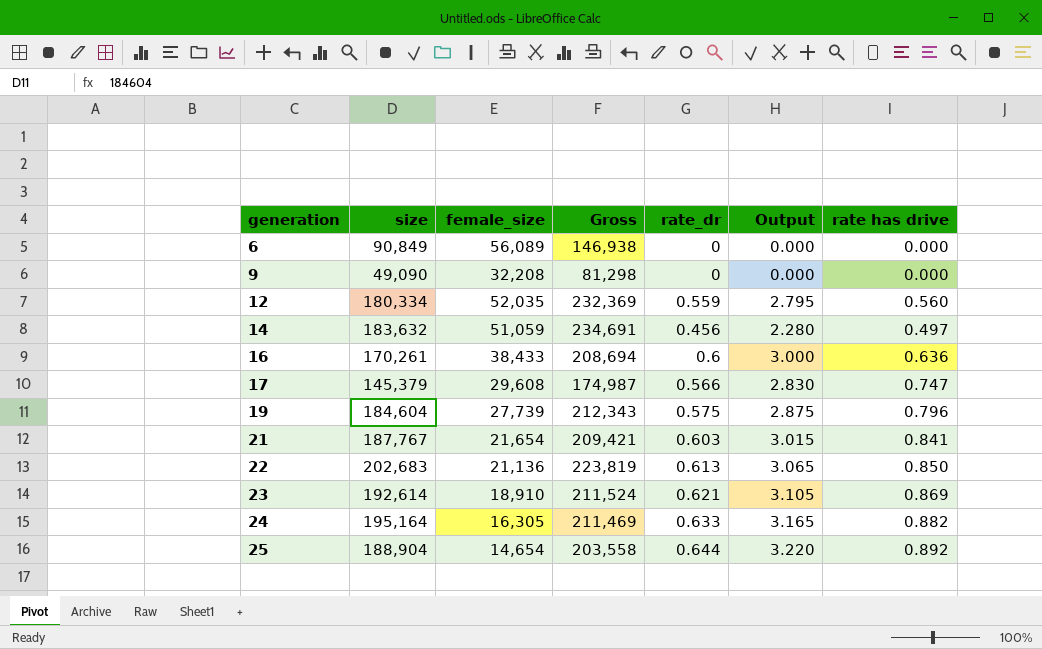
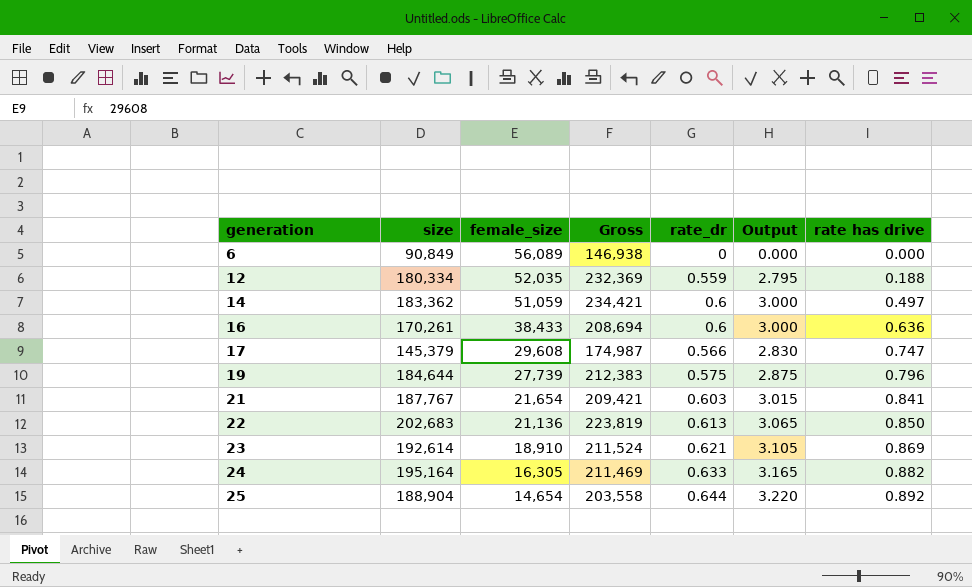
row 9: 49,090 | 32,208 | 81,298 | 0 | 0.000 | 0.000 -> none
12 | rate has drive: 0.560 -> 0.188
14 | size: 183,632 -> 183,362
14 | Gross: 234,691 -> 234,421
14 | rate_dr: 0.456 -> 0.6
14 | Output: 2.280 -> 3.000
19 | size: 184,604 -> 184,644
19 | Gross: 212,343 -> 212,383

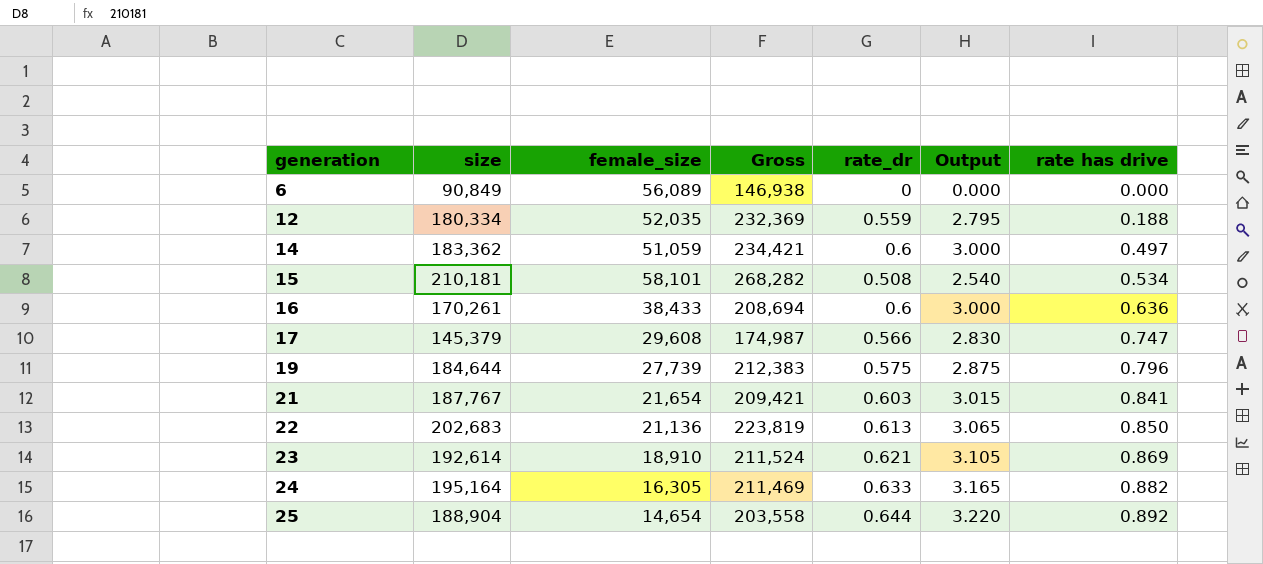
row 15: none -> 210,181 | 58,101 | 268,282 | 0.508 | 2.540 | 0.534

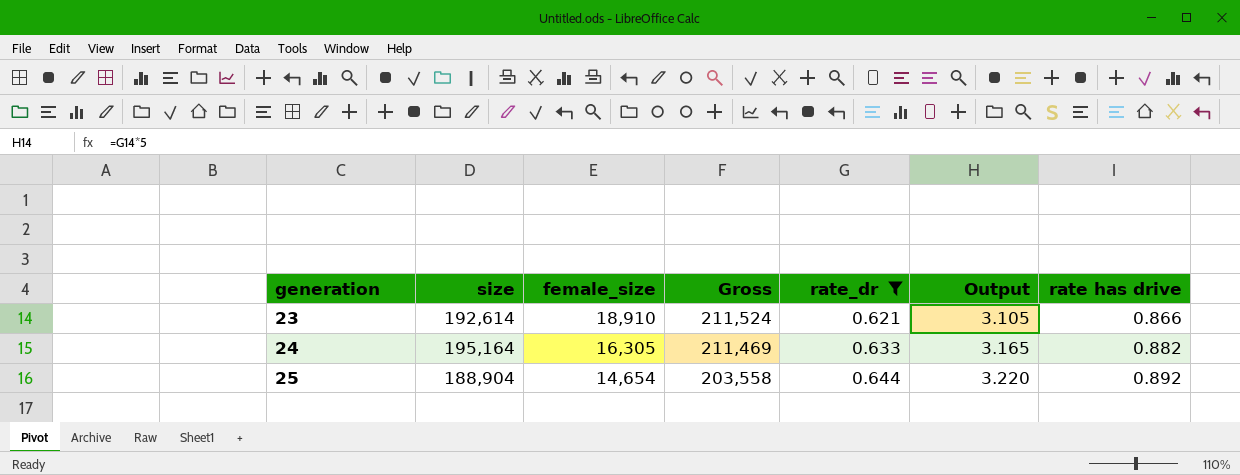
filter: none -> rate_dr >= 0.621
23 | rate has drive: 0.869 -> 0.866

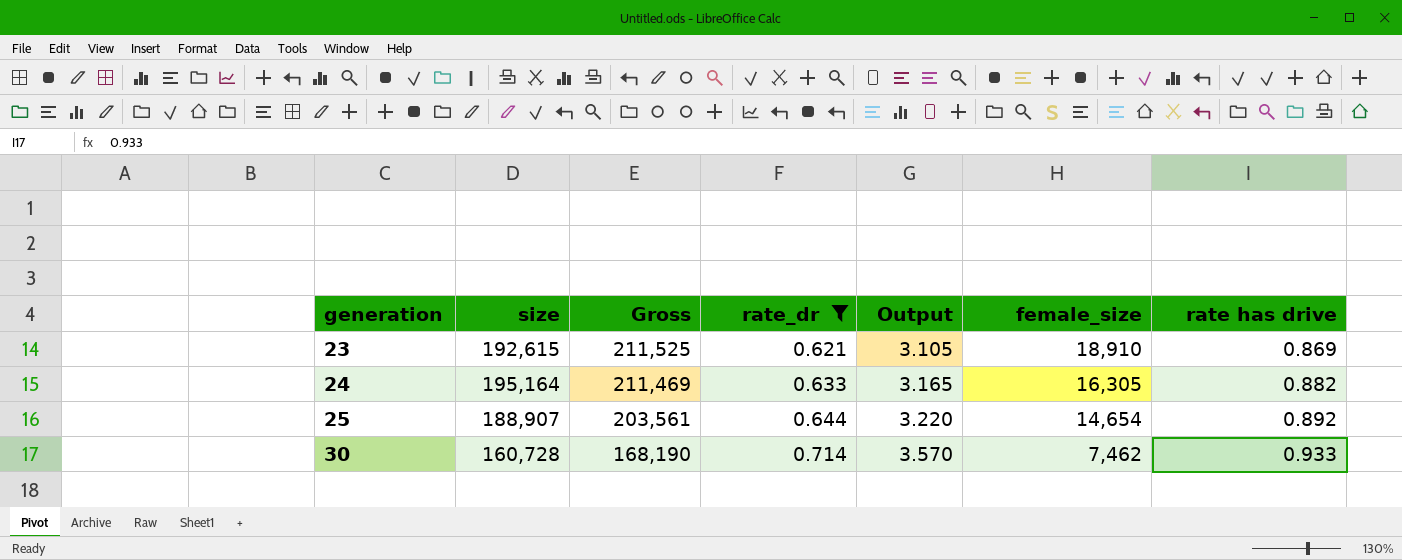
column female_size | position: 3 -> 6
23 | size: 192,614 -> 192,615
23 | Gross: 211,524 -> 211,525
23 | rate has drive: 0.866 -> 0.869
25 | size: 188,904 -> 188,907
25 | Gross: 203,558 -> 203,561
row 30: none -> 160,728 | 168,190 | 0.714 | 3.570 | 7,462 | 0.933

